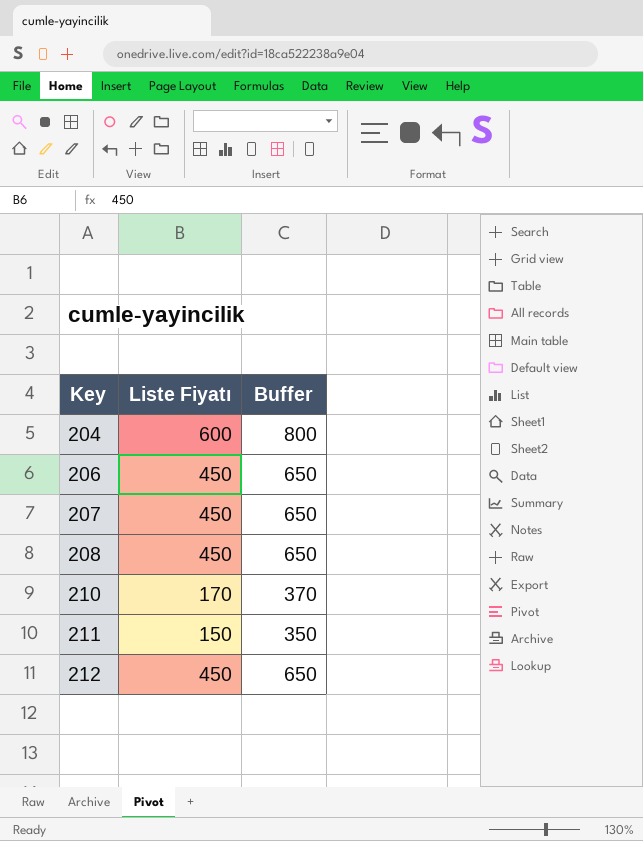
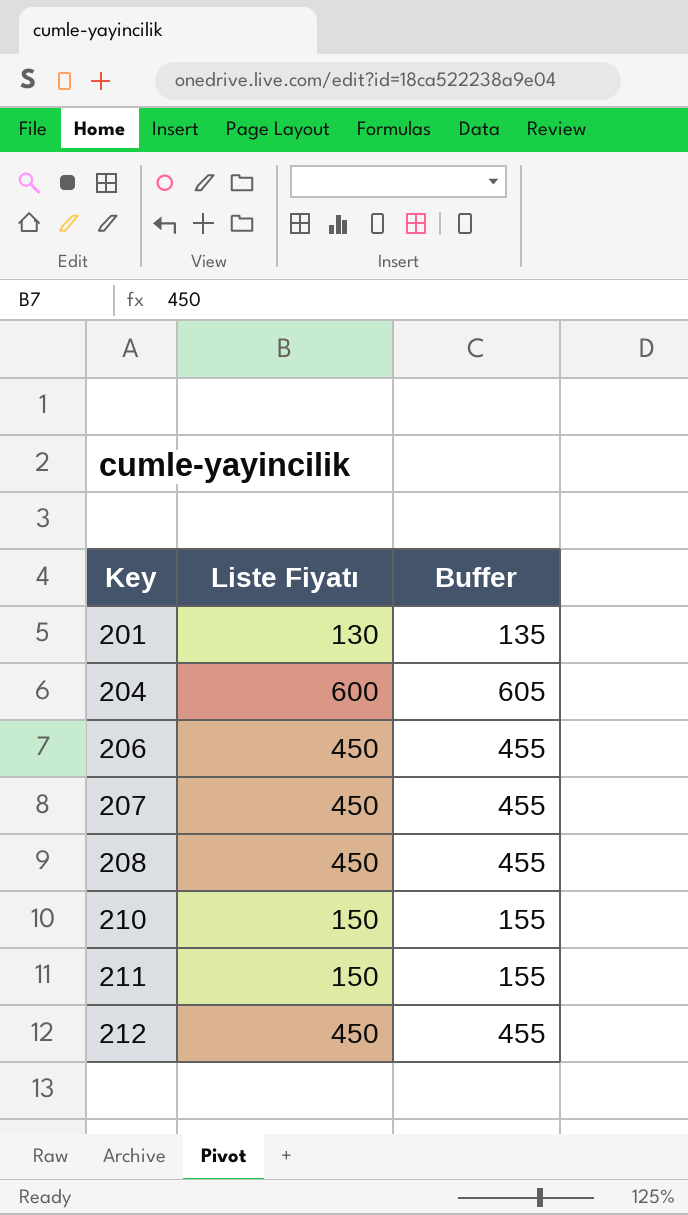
column Buffer | formula: [Liste Fiyatı] + 200 -> [Liste Fiyatı] + 5
row 201: none -> 130 | 135
210 | Liste Fiyatı: 170 -> 150

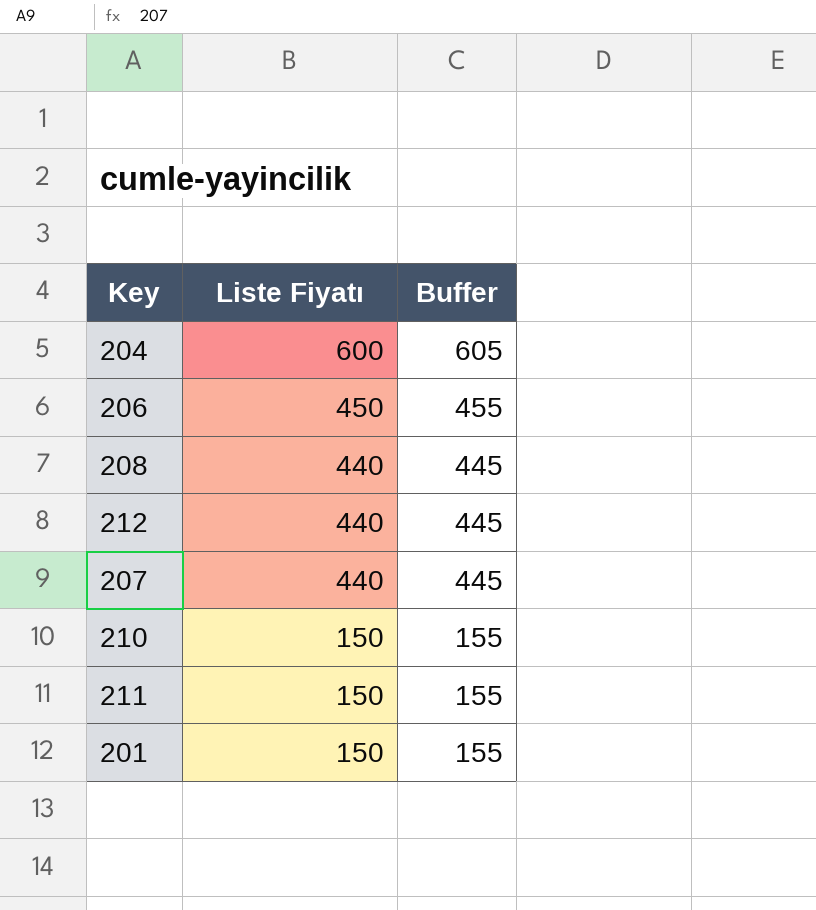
row order: Key ascending -> Liste Fiyatı descending
208 | Liste Fiyatı: 450 -> 440
208 | Buffer: 455 -> 445
212 | Liste Fiyatı: 450 -> 440
212 | Buffer: 455 -> 445
207 | Liste Fiyatı: 450 -> 440
207 | Buffer: 455 -> 445
201 | Liste Fiyatı: 130 -> 150
201 | Buffer: 135 -> 155

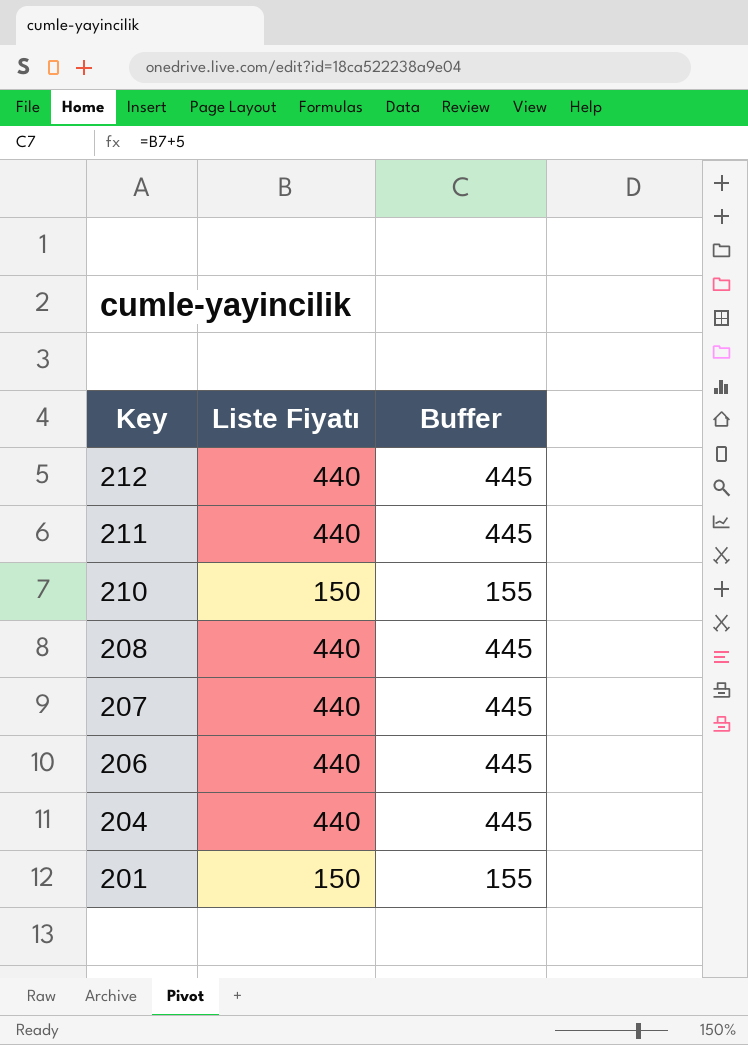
row order: Liste Fiyatı descending -> Key descending
211 | Liste Fiyatı: 150 -> 440
211 | Buffer: 155 -> 445
206 | Liste Fiyatı: 450 -> 440
206 | Buffer: 455 -> 445
204 | Liste Fiyatı: 600 -> 440
204 | Buffer: 605 -> 445

